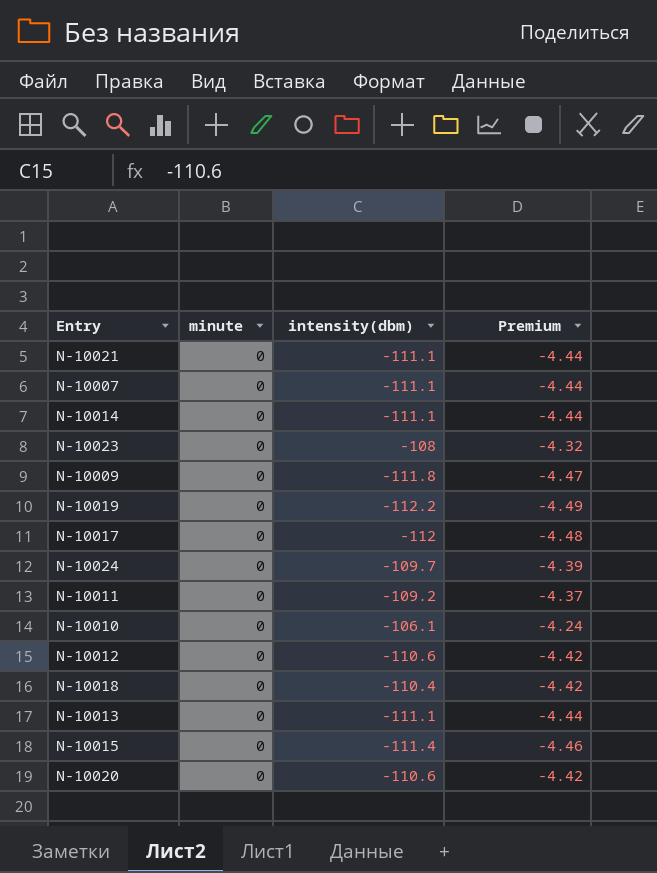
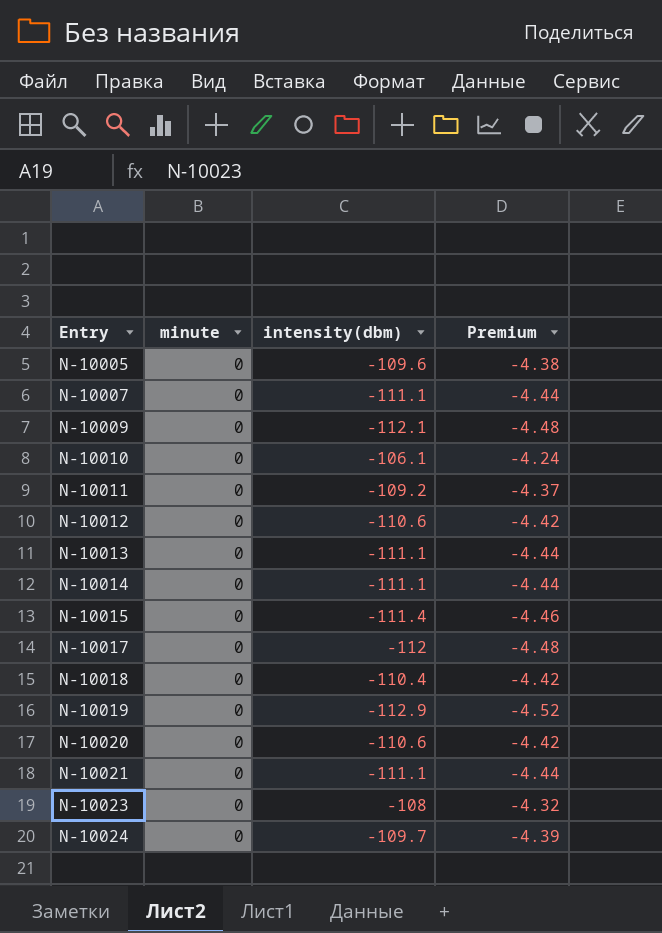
row order: none -> Entry ascending
row N-10005: none -> 0 | -109.6 | -4.38
N-10009 | intensity(dbm): -111.8 -> -112.1
N-10009 | Premium: -4.47 -> -4.48
N-10019 | intensity(dbm): -112.2 -> -112.9
N-10019 | Premium: -4.49 -> -4.52

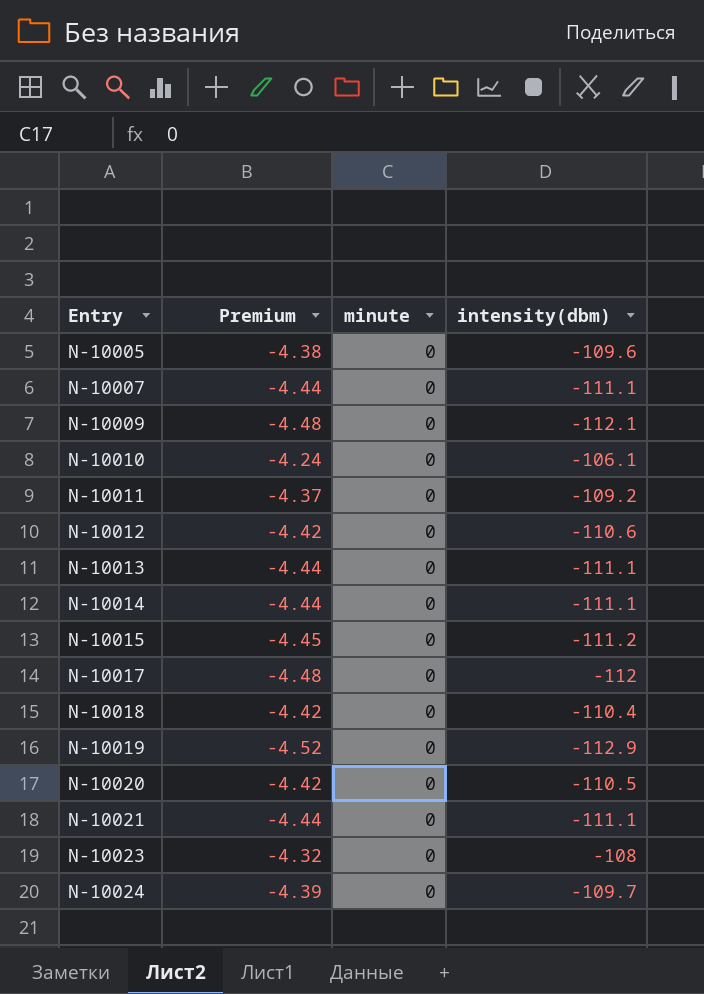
column Premium | position: 4 -> 2
N-10015 | Premium: -4.46 -> -4.45
N-10015 | intensity(dbm): -111.4 -> -111.2
N-10020 | intensity(dbm): -110.6 -> -110.5

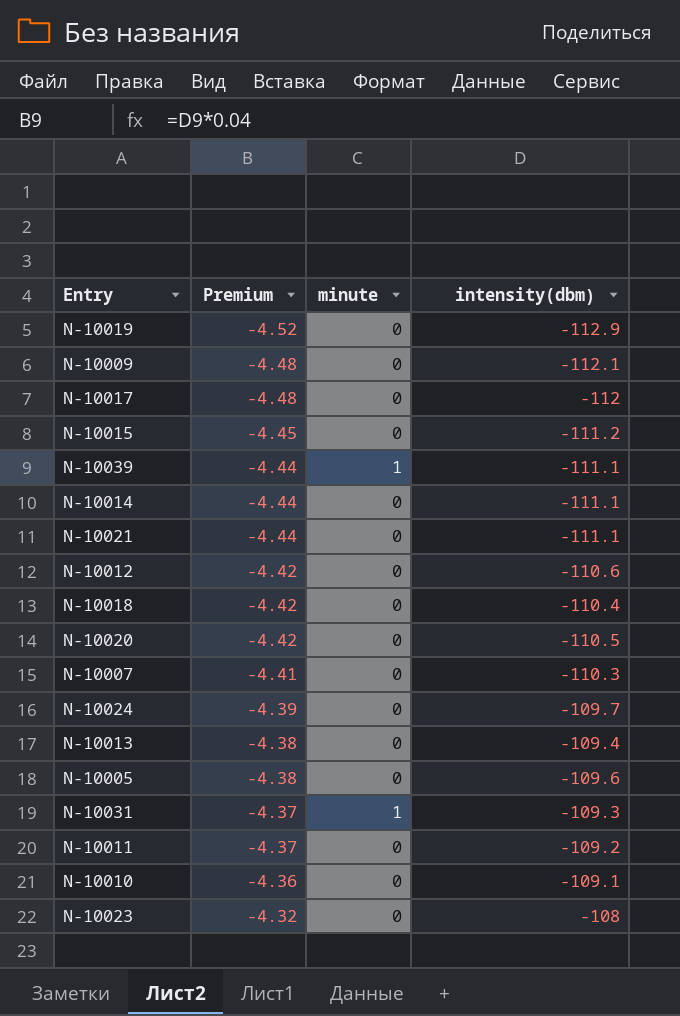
row order: Entry ascending -> Premium ascending
row N-10039: none -> -4.44 | 1 | -111.1
N-10007 | Premium: -4.44 -> -4.41
N-10007 | intensity(dbm): -111.1 -> -110.3
N-10013 | Premium: -4.44 -> -4.38
N-10013 | intensity(dbm): -111.1 -> -109.4
row N-10031: none -> -4.37 | 1 | -109.3
N-10010 | Premium: -4.24 -> -4.36
N-10010 | intensity(dbm): -106.1 -> -109.1

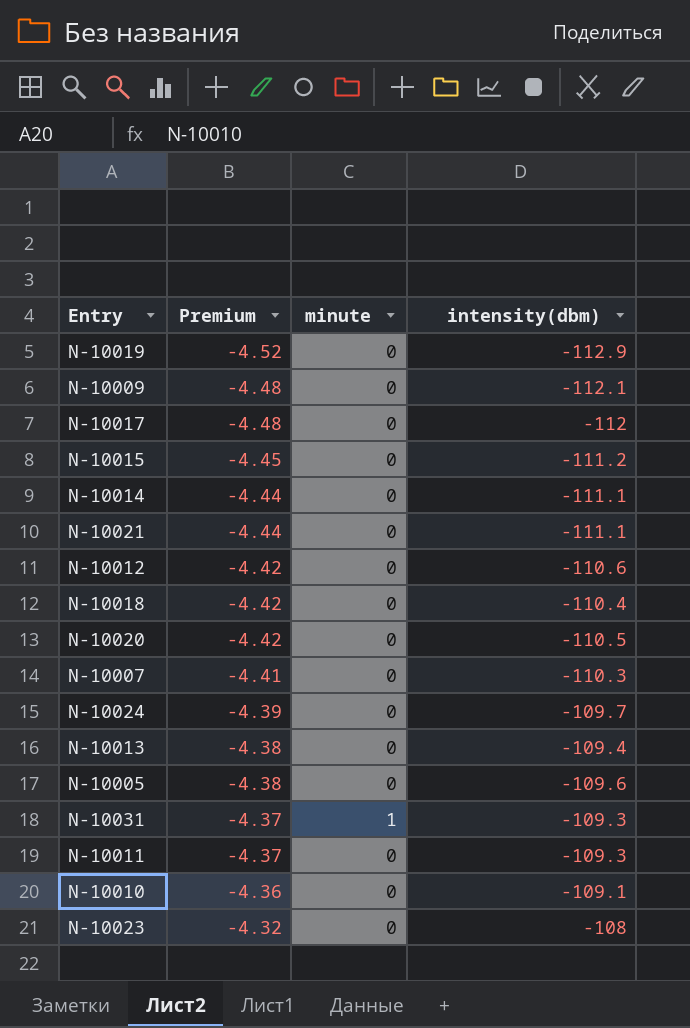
row N-10039: -4.44 | 1 | -111.1 -> none
N-10011 | intensity(dbm): -109.2 -> -109.3

